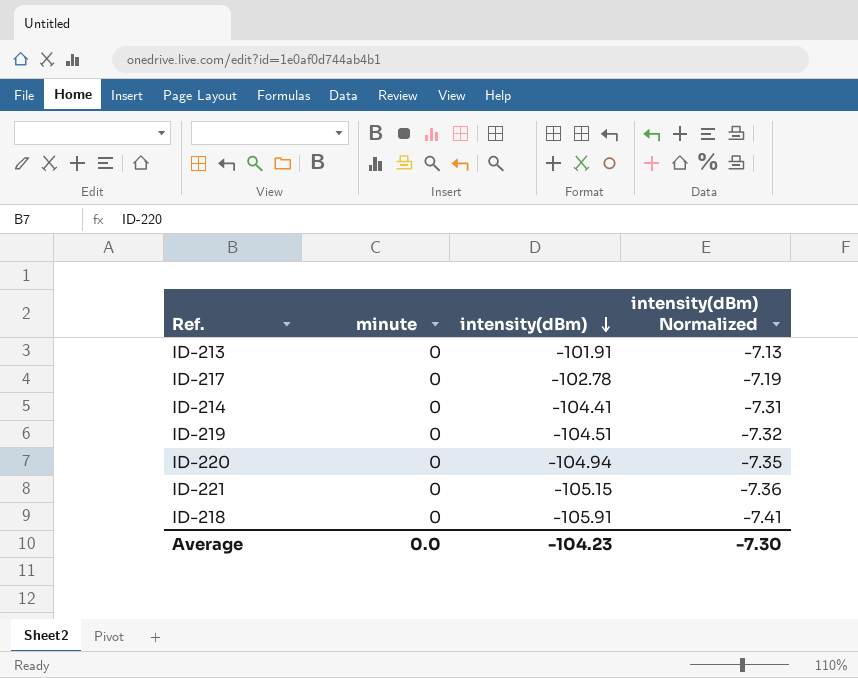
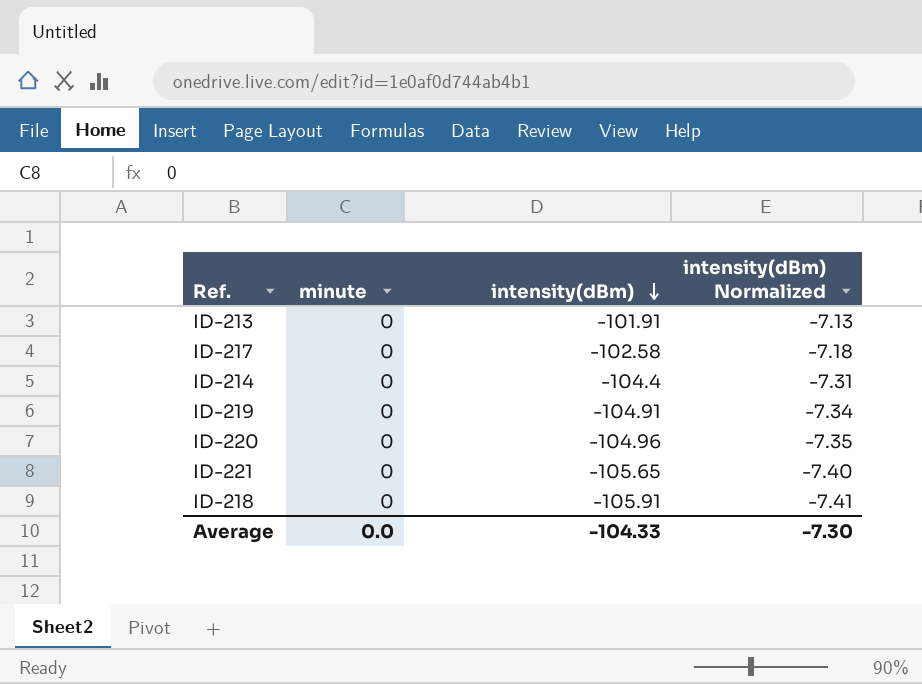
ID-217 | intensity(dBm): -102.78 -> -102.58
ID-217 | intensity(dBm) Normalized: -7.19 -> -7.18
ID-214 | intensity(dBm): -104.41 -> -104.4
ID-219 | intensity(dBm): -104.51 -> -104.91
ID-219 | intensity(dBm) Normalized: -7.32 -> -7.34
ID-220 | intensity(dBm): -104.94 -> -104.96
ID-221 | intensity(dBm): -105.15 -> -105.65
ID-221 | intensity(dBm) Normalized: -7.36 -> -7.40
Average | intensity(dBm): -104.23 -> -104.33

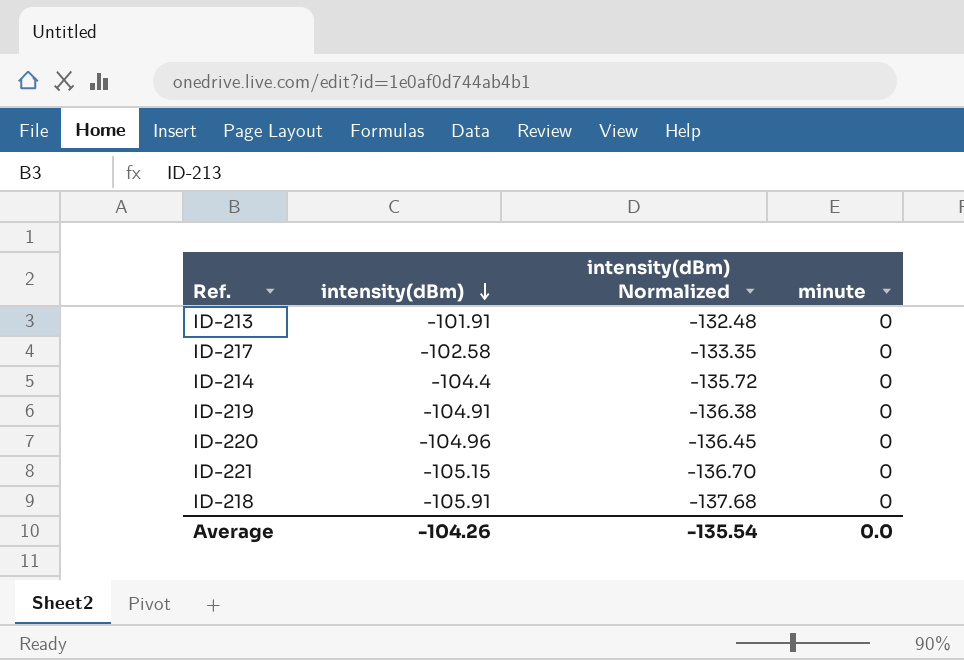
column intensity(dBm) Normalized | formula: [intensity(dBm)] * 0.07 -> [intensity(dBm)] * 1.3
column minute | position: 2 -> 4
ID-221 | intensity(dBm): -105.65 -> -105.15
Average | intensity(dBm): -104.33 -> -104.26
Average | intensity(dBm) Normalized: -7.30 -> -135.54

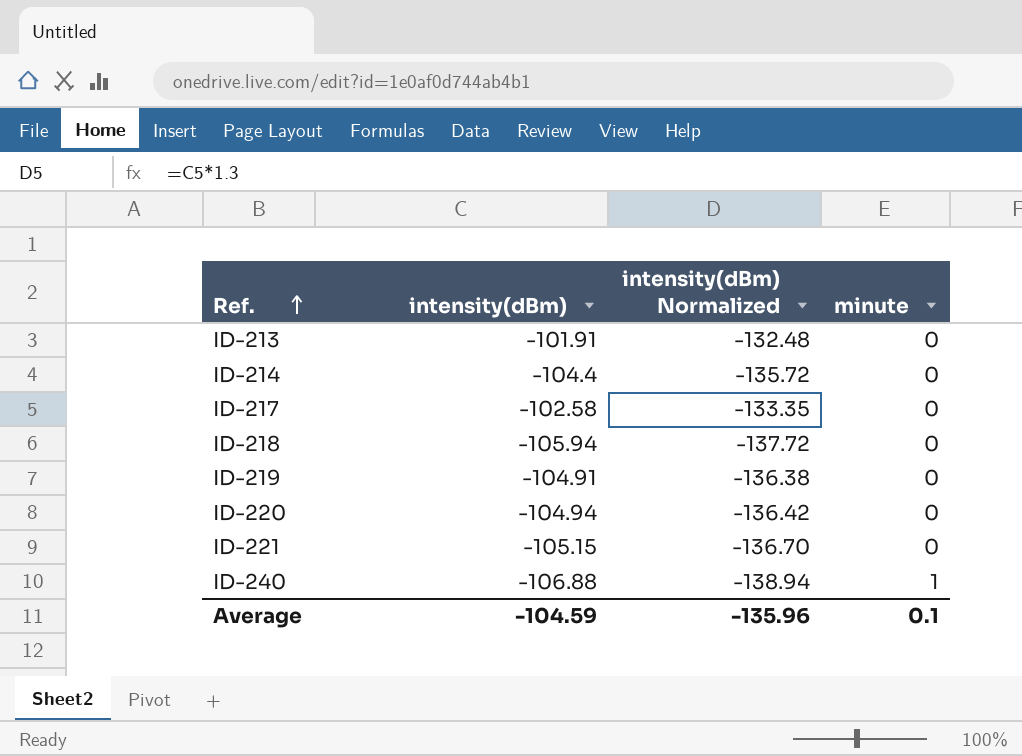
row order: intensity(dBm) descending -> Ref. ascending
ID-218 | intensity(dBm): -105.91 -> -105.94
ID-218 | intensity(dBm) Normalized: -137.68 -> -137.72
ID-220 | intensity(dBm): -104.96 -> -104.94
ID-220 | intensity(dBm) Normalized: -136.45 -> -136.42
row ID-240: none -> -106.88 | -138.94 | 1
Average | intensity(dBm): -104.26 -> -104.59
Average | intensity(dBm) Normalized: -135.54 -> -135.96
Average | minute: 0.0 -> 0.1

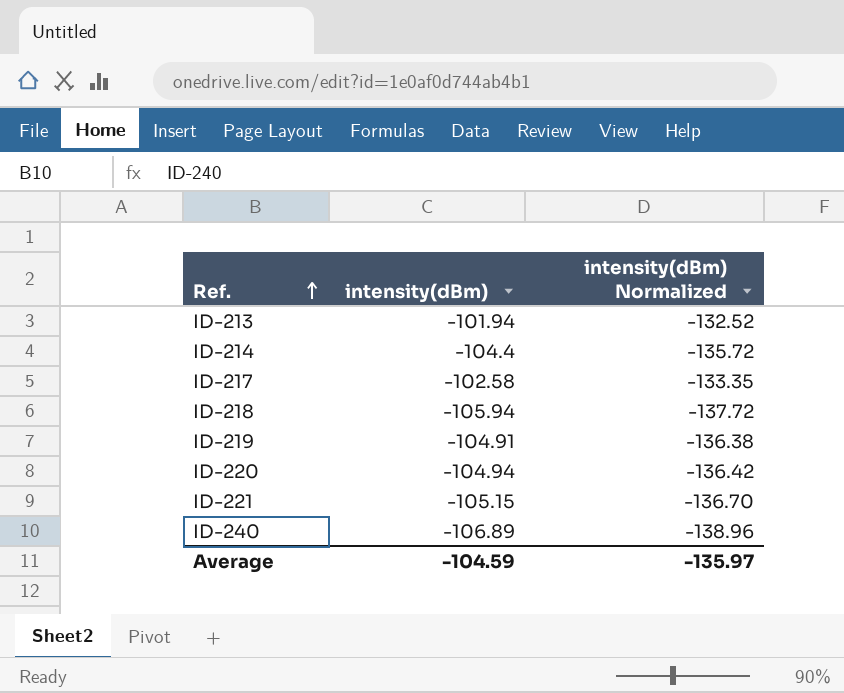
column minute | position: 4 -> none
ID-213 | intensity(dBm): -101.91 -> -101.94
ID-213 | intensity(dBm) Normalized: -132.48 -> -132.52
ID-240 | intensity(dBm): -106.88 -> -106.89
ID-240 | intensity(dBm) Normalized: -138.94 -> -138.96
Average | intensity(dBm) Normalized: -135.96 -> -135.97

